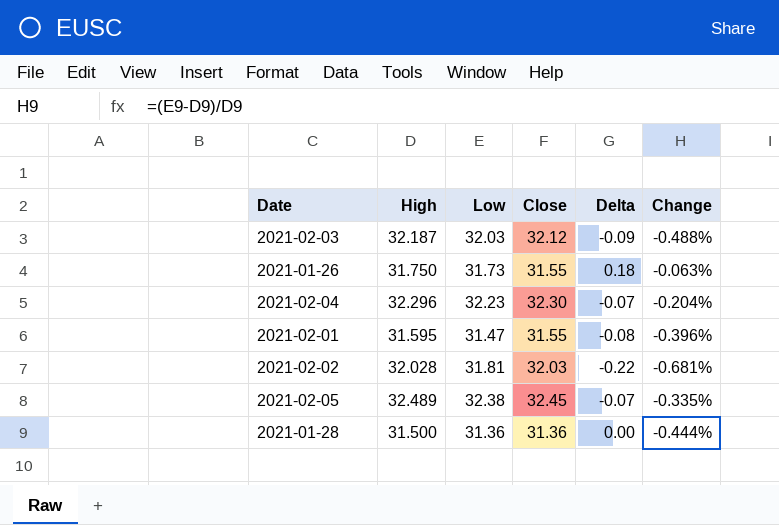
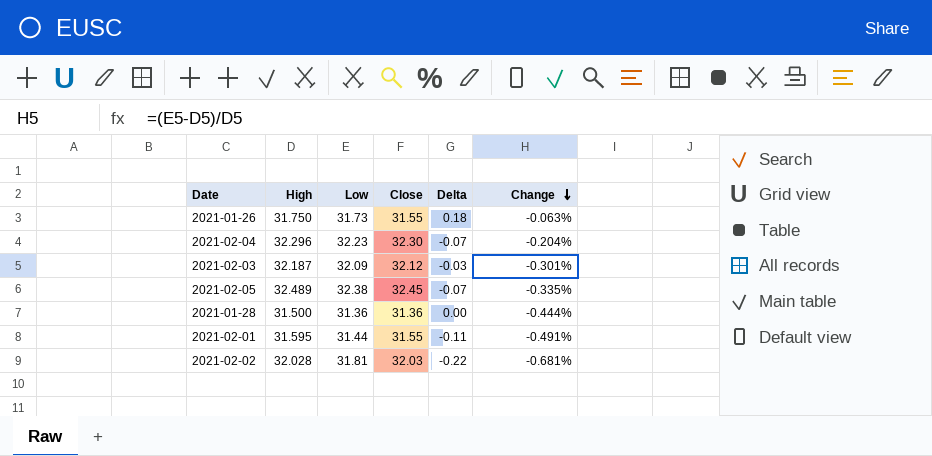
row order: none -> Change descending
2021-02-03 | Low: 32.03 -> 32.09
2021-02-03 | Delta: -0.09 -> -0.03
2021-02-03 | Change: -0.488% -> -0.301%
2021-02-01 | Low: 31.47 -> 31.44
2021-02-01 | Delta: -0.08 -> -0.11
2021-02-01 | Change: -0.396% -> -0.491%

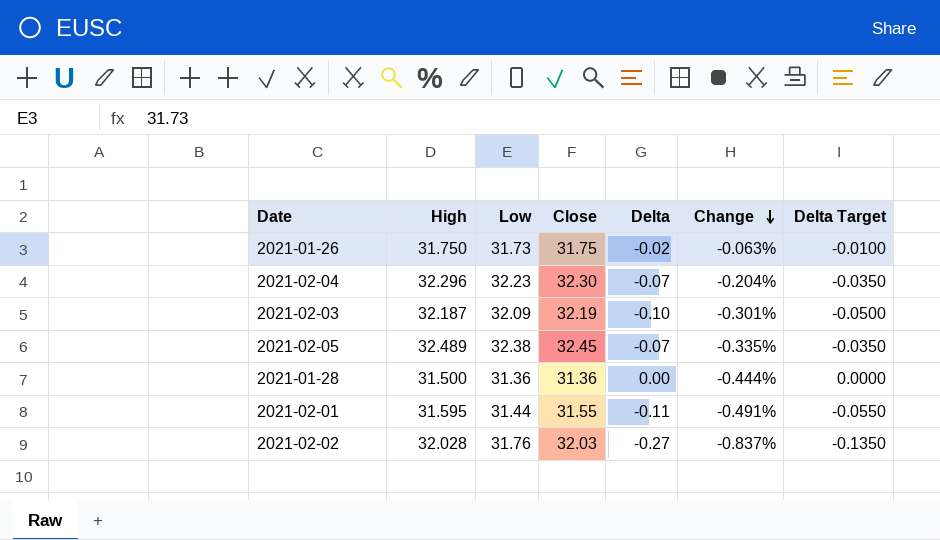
column Delta Target | formula: none -> [Delta] * 0.5
2021-01-26 | Close: 31.55 -> 31.75
2021-01-26 | Delta: 0.18 -> -0.02
2021-02-03 | Close: 32.12 -> 32.19
2021-02-03 | Delta: -0.03 -> -0.10
2021-02-02 | Low: 31.81 -> 31.76
2021-02-02 | Delta: -0.22 -> -0.27
2021-02-02 | Change: -0.681% -> -0.837%

